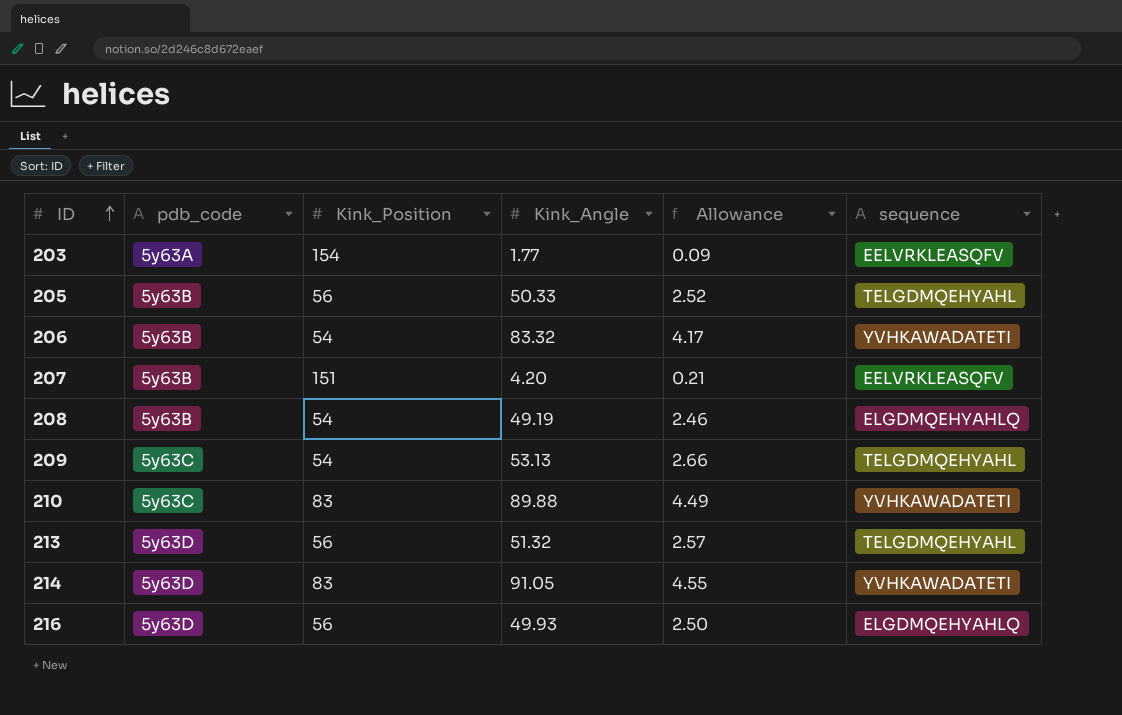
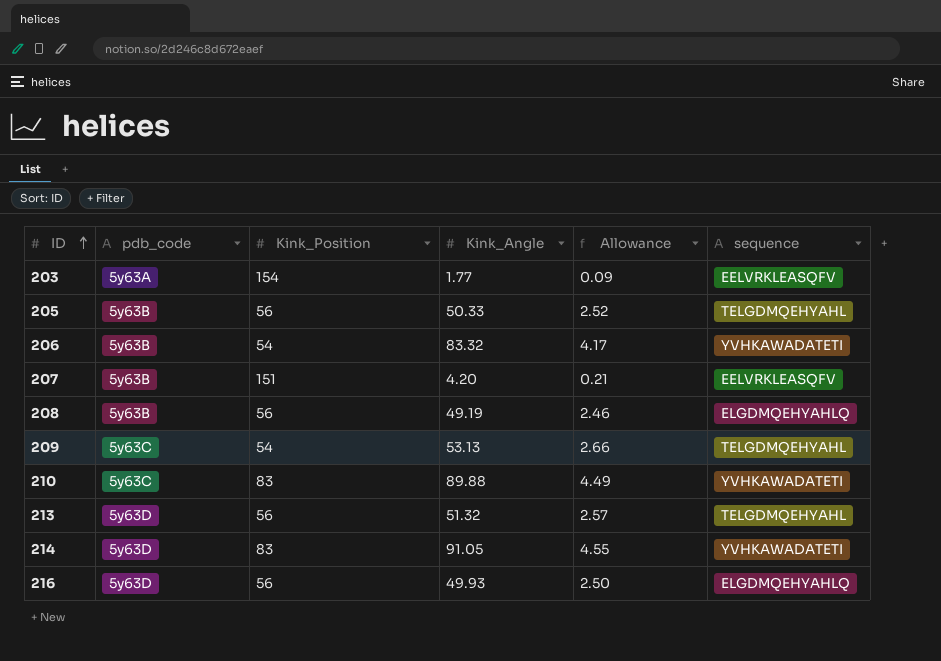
208 | Kink_Position: 54 -> 56

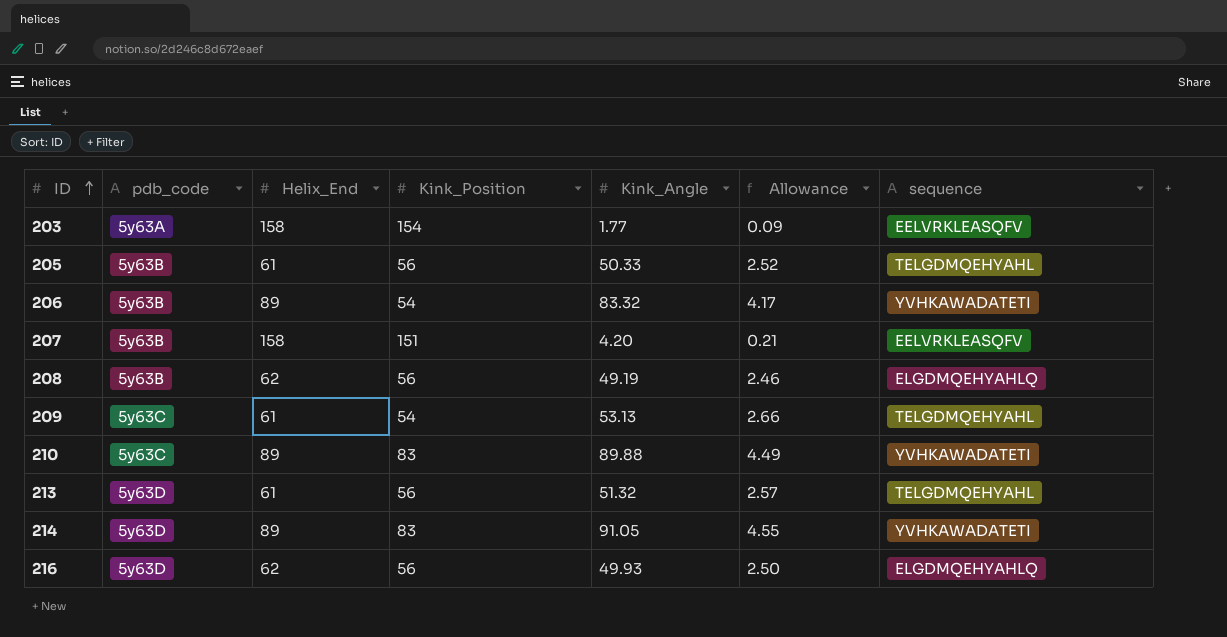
column Helix_End | position: none -> 3

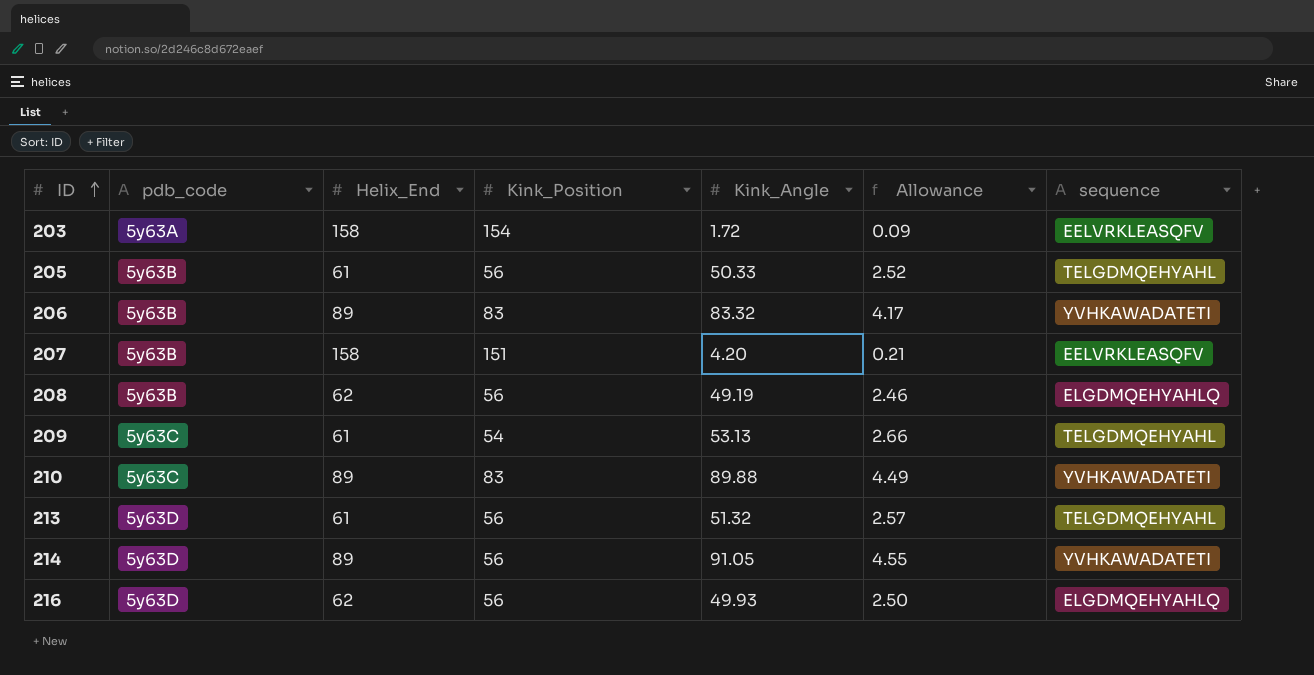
203 | Kink_Angle: 1.77 -> 1.72
206 | Kink_Position: 54 -> 83
214 | Kink_Position: 83 -> 56

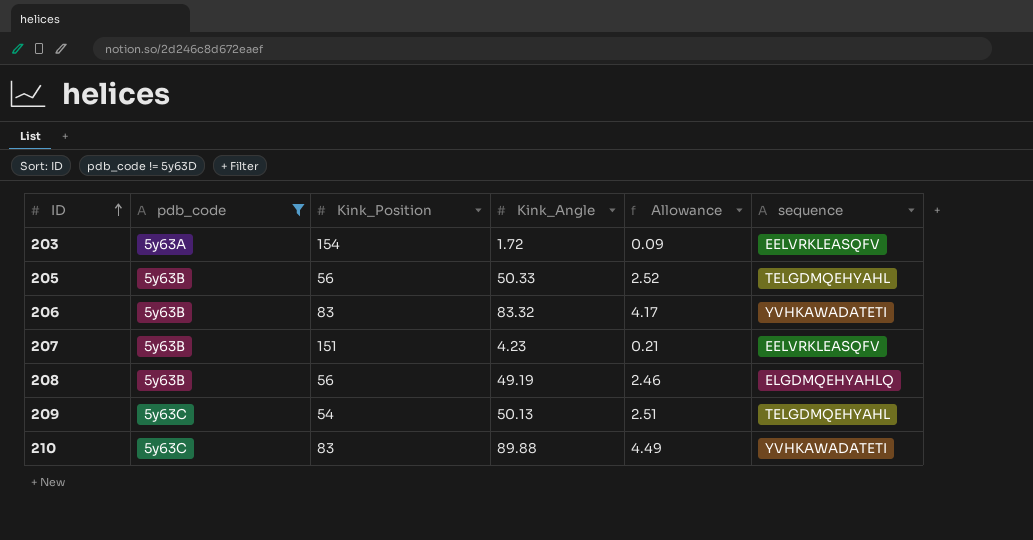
filter: none -> pdb_code != 5y63D
column Helix_End | position: 3 -> none
207 | Kink_Angle: 4.20 -> 4.23
209 | Kink_Angle: 53.13 -> 50.13
209 | Allowance: 2.66 -> 2.51

